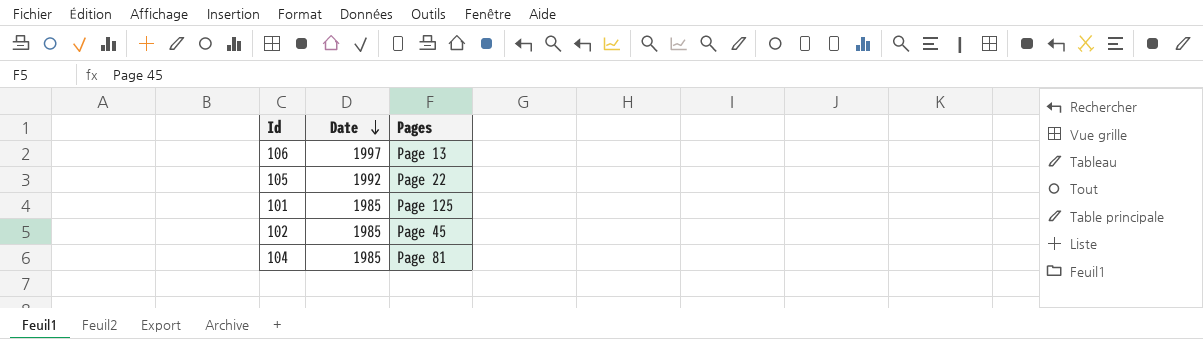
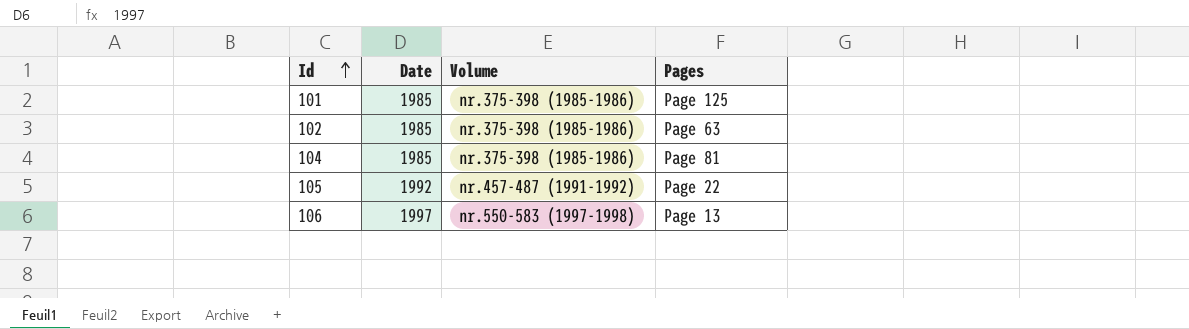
row order: Date descending -> Id ascending
column Volume | position: none -> 3
102 | Pages: Page 45 -> Page 63

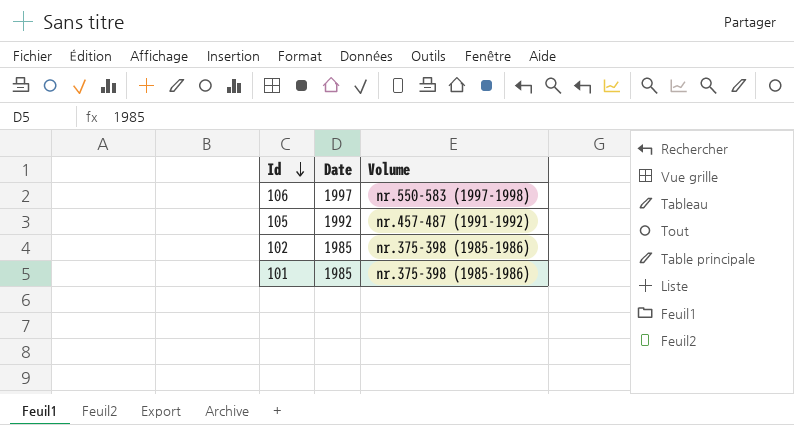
row order: Id ascending -> Id descending
column Pages | position: 4 -> none
row 104: 1985 | nr.375-398 (1985-1986) | Page 81 -> none

